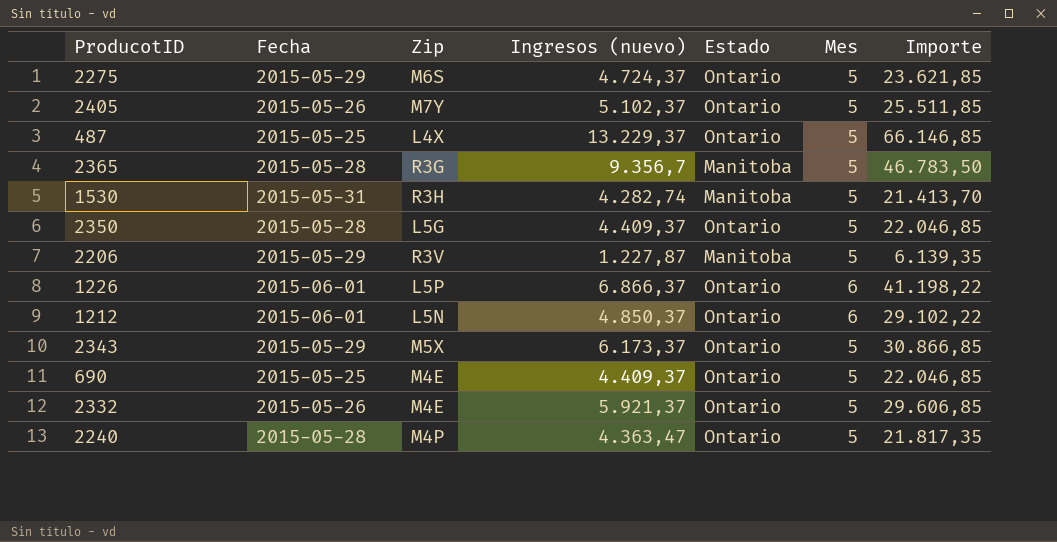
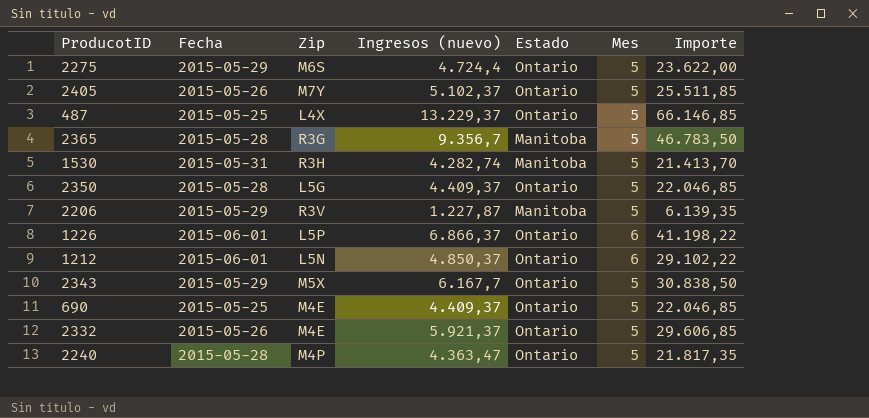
2275 | Ingresos (nuevo): 4.724,37 -> 4.724,4
2275 | Importe: 23.621,85 -> 23.622,00
2343 | Ingresos (nuevo): 6.173,37 -> 6.167,7
2343 | Importe: 30.866,85 -> 30.838,50

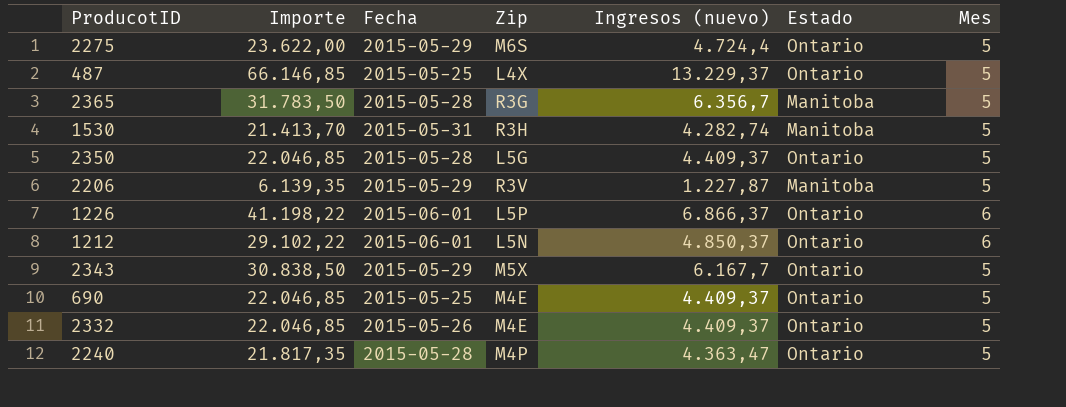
column Importe | position: 7 -> 2
row 2405: 2015-05-26 | M7Y | 5.102,37 | Ontario | 5 | 25.511,85 -> none
2365 | Importe: 46.783,50 -> 31.783,50
2365 | Ingresos (nuevo): 9.356,7 -> 6.356,7
2332 | Importe: 29.606,85 -> 22.046,85
2332 | Ingresos (nuevo): 5.921,37 -> 4.409,37

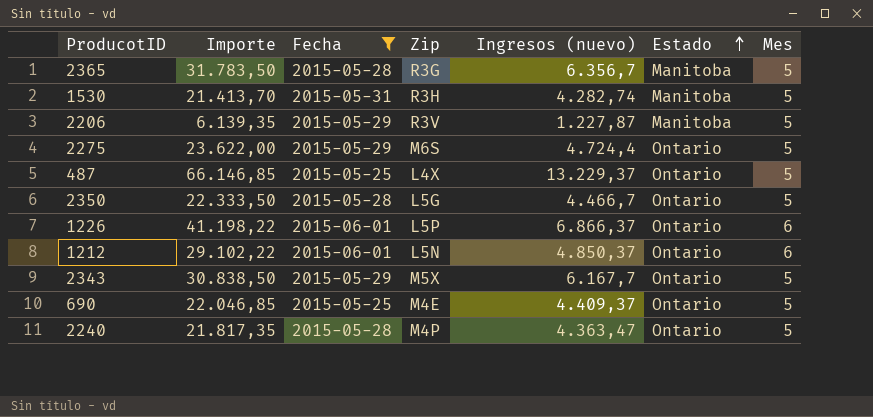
filter: none -> Fecha != 2015-05-26
row order: none -> Estado ascending
2350 | Importe: 22.046,85 -> 22.333,50
2350 | Ingresos (nuevo): 4.409,37 -> 4.466,7

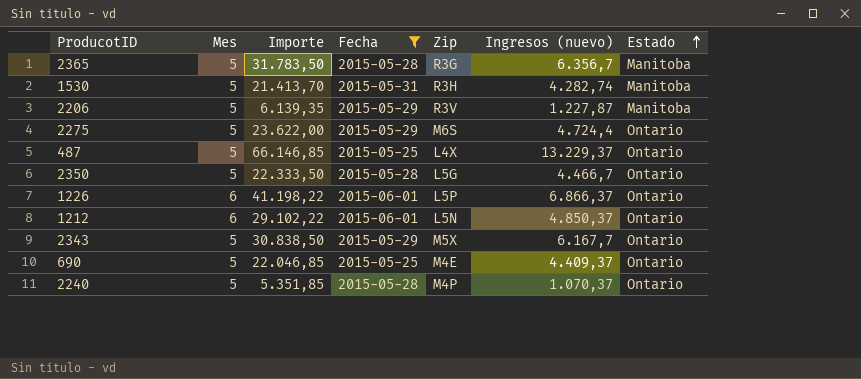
column Mes | position: 7 -> 2
2240 | Importe: 21.817,35 -> 5.351,85
2240 | Ingresos (nuevo): 4.363,47 -> 1.070,37

